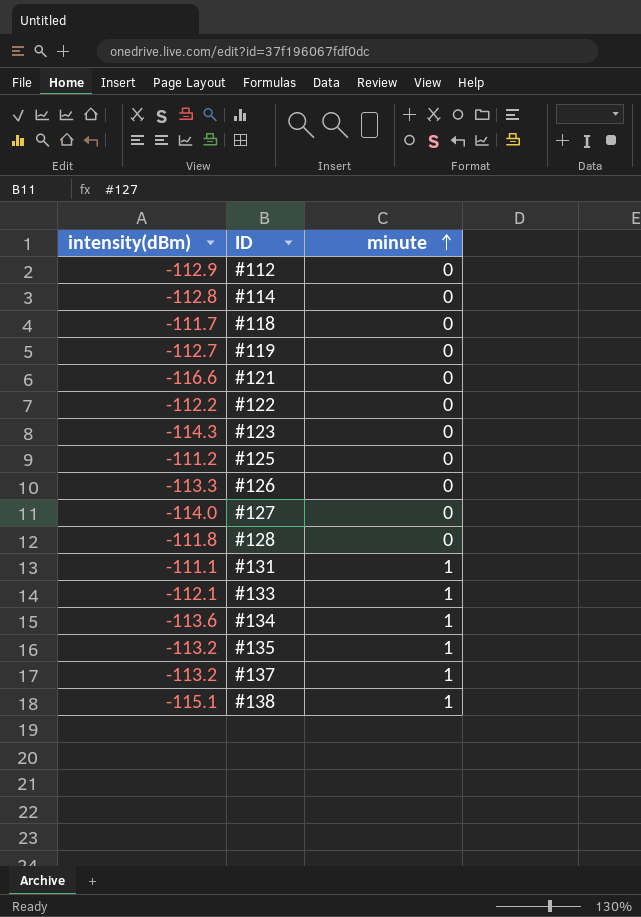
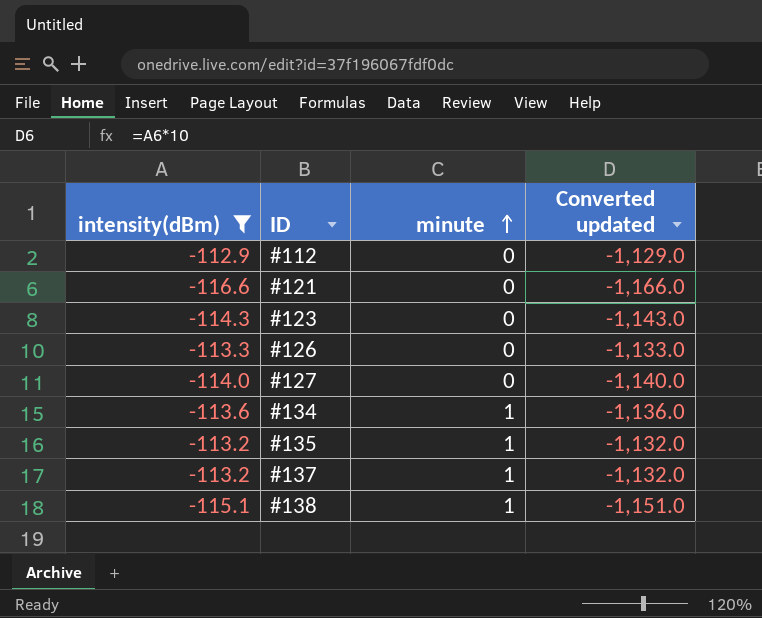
filter: none -> intensity(dBm) <= -112.9
column Converted updated | formula: none -> [intensity(dBm)] * 10

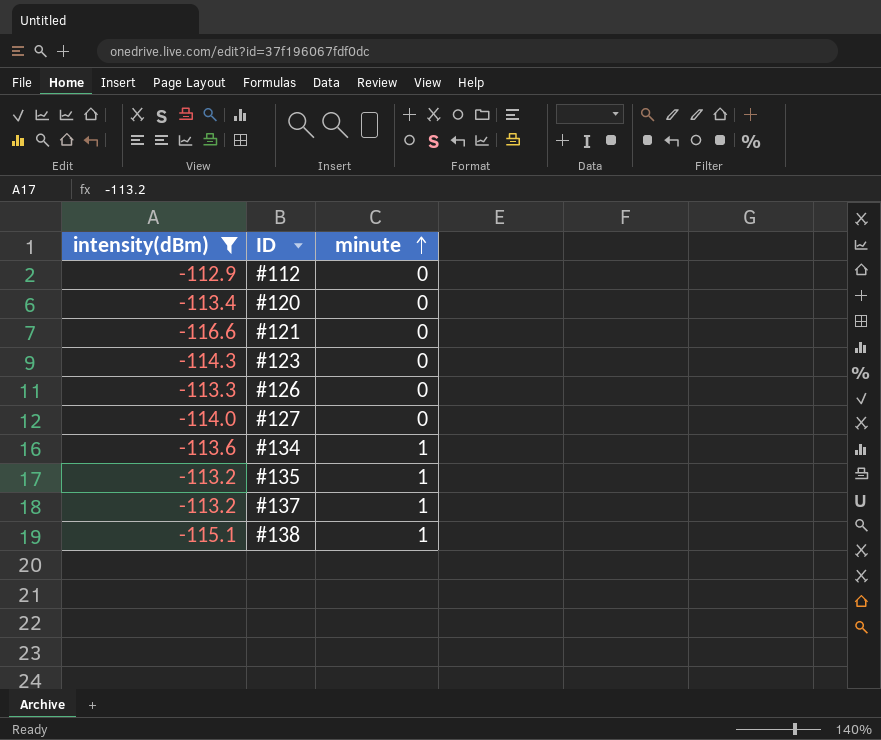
column Converted updated | formula: [intensity(dBm)] * 10 -> none
row #120: none -> -113.4 | 0

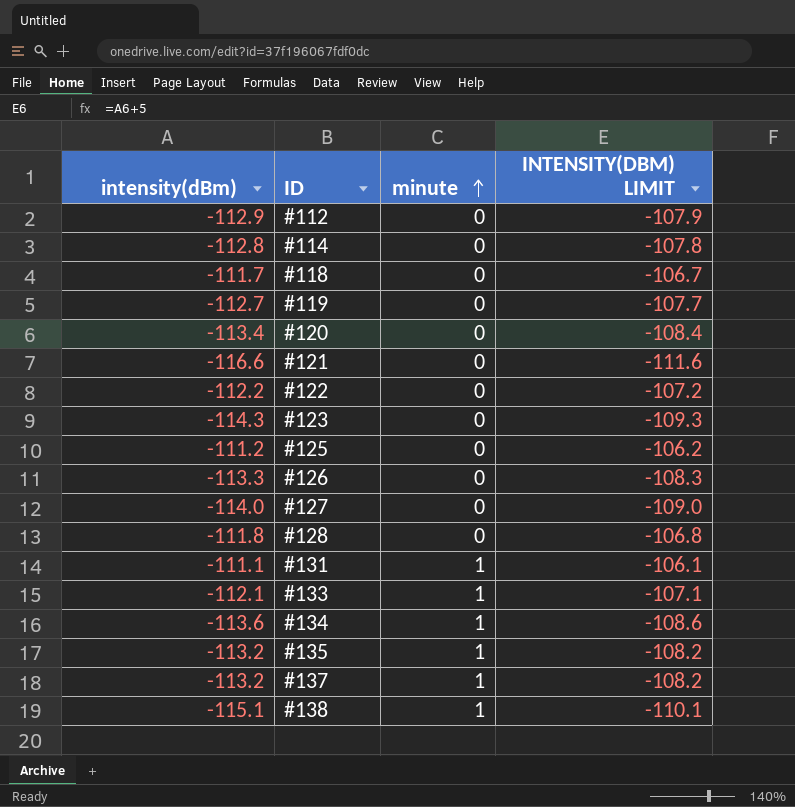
filter: intensity(dBm) <= -112.9 -> none
column INTENSITY(DBM) LIMIT | formula: none -> [intensity(dBm)] + 5

